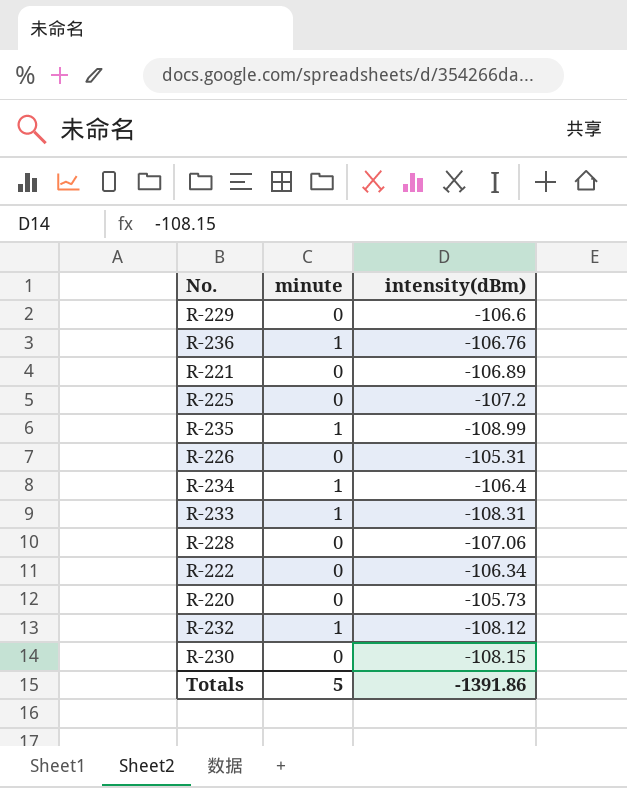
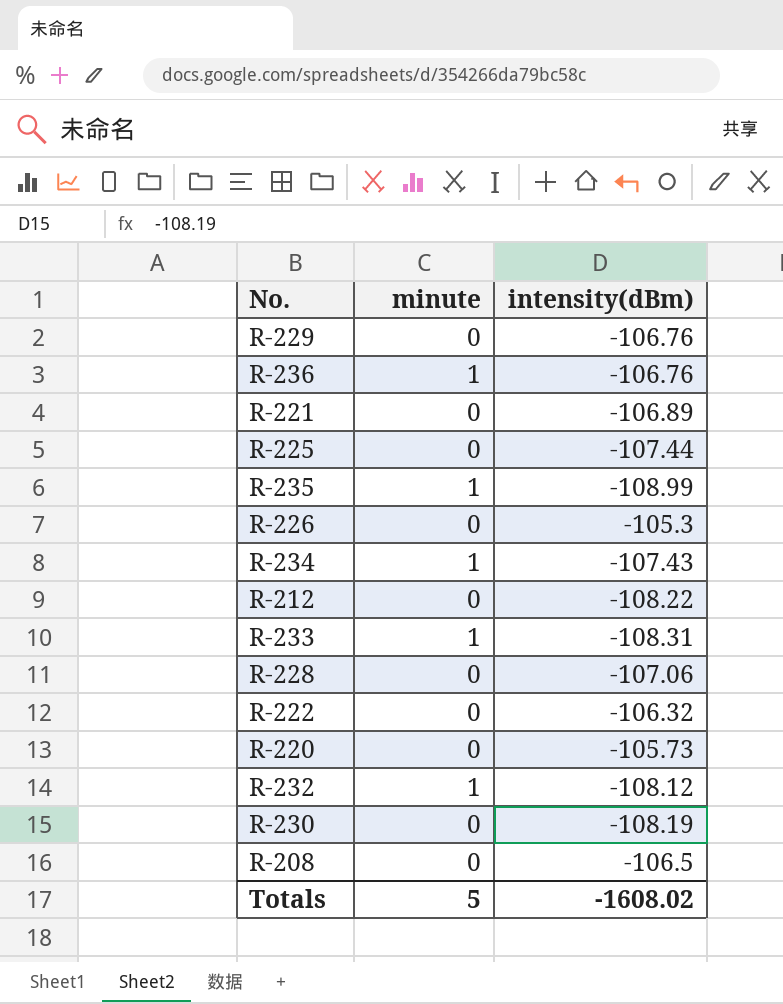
R-229 | intensity(dBm): -106.6 -> -106.76
R-225 | intensity(dBm): -107.2 -> -107.44
R-226 | intensity(dBm): -105.31 -> -105.3
R-234 | intensity(dBm): -106.4 -> -107.43
row R-212: none -> 0 | -108.22
R-222 | intensity(dBm): -106.34 -> -106.32
R-230 | intensity(dBm): -108.15 -> -108.19
row R-208: none -> 0 | -106.5
Totals | intensity(dBm): -1391.86 -> -1608.02

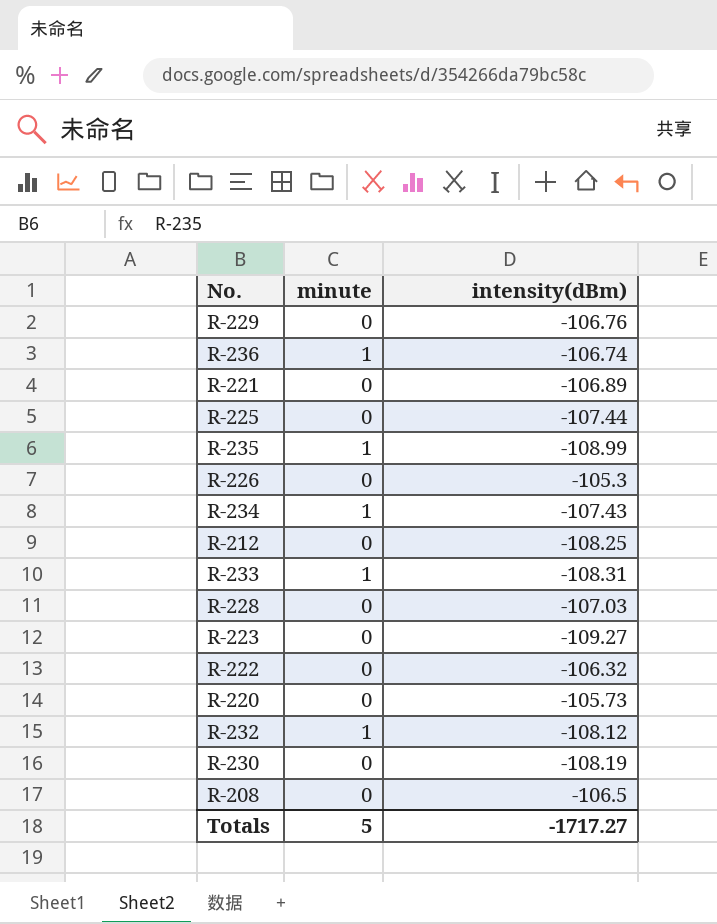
R-236 | intensity(dBm): -106.76 -> -106.74
R-212 | intensity(dBm): -108.22 -> -108.25
R-228 | intensity(dBm): -107.06 -> -107.03
row R-223: none -> 0 | -109.27
Totals | intensity(dBm): -1608.02 -> -1717.27

